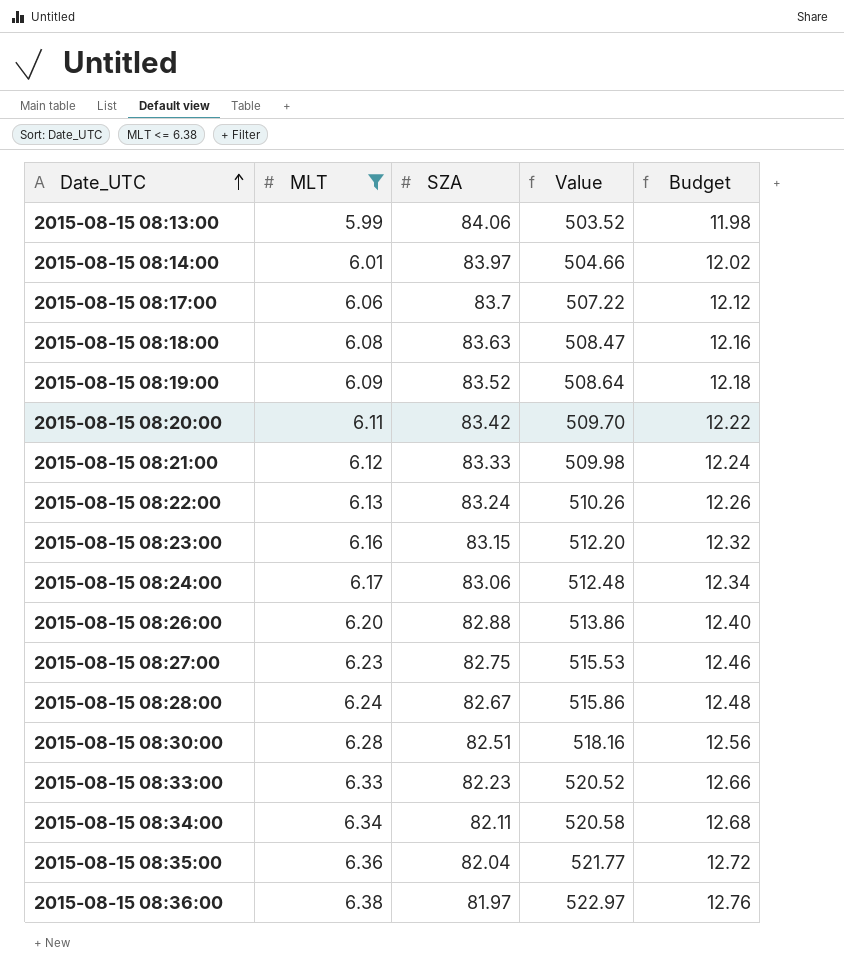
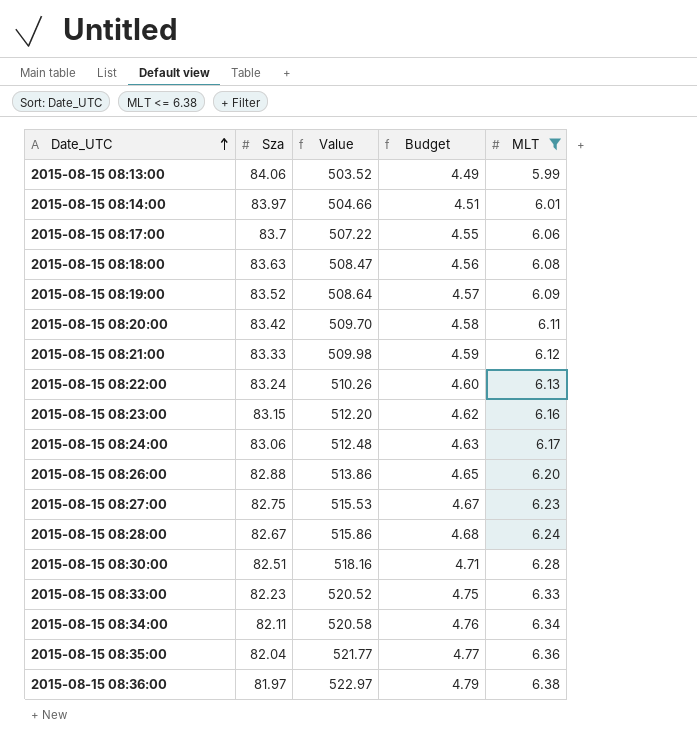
column name: SZA -> Sza
column Budget | formula: [MLT] * 2 -> [MLT] * 0.75
column MLT | position: 2 -> 5

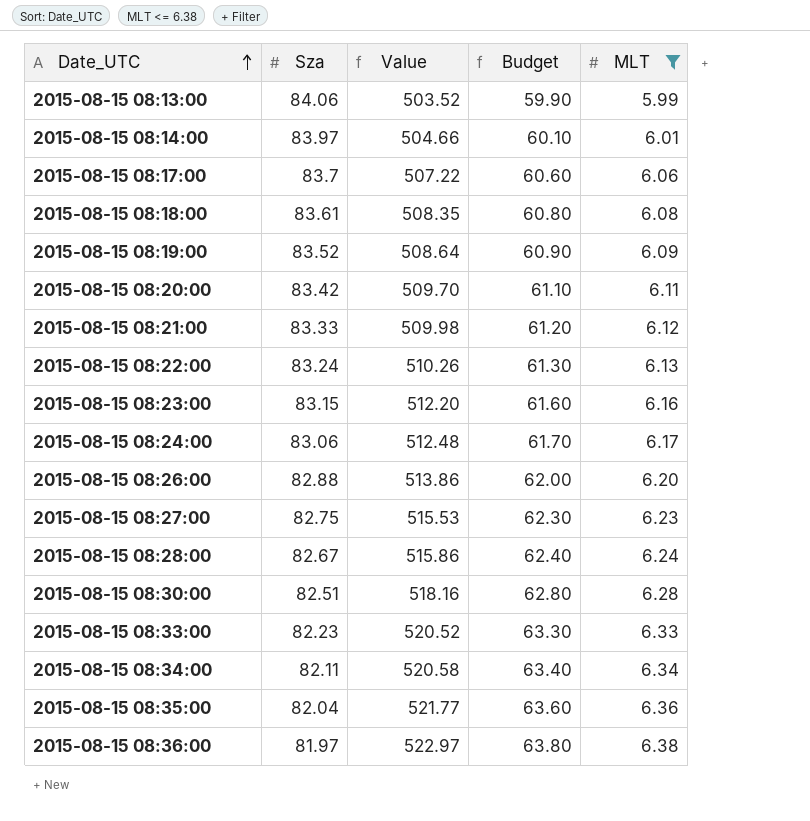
column Budget | formula: [MLT] * 0.75 -> [MLT] * 10
2015-08-15 08:18:00 | Sza: 83.63 -> 83.61
2015-08-15 08:18:00 | Value: 508.47 -> 508.35

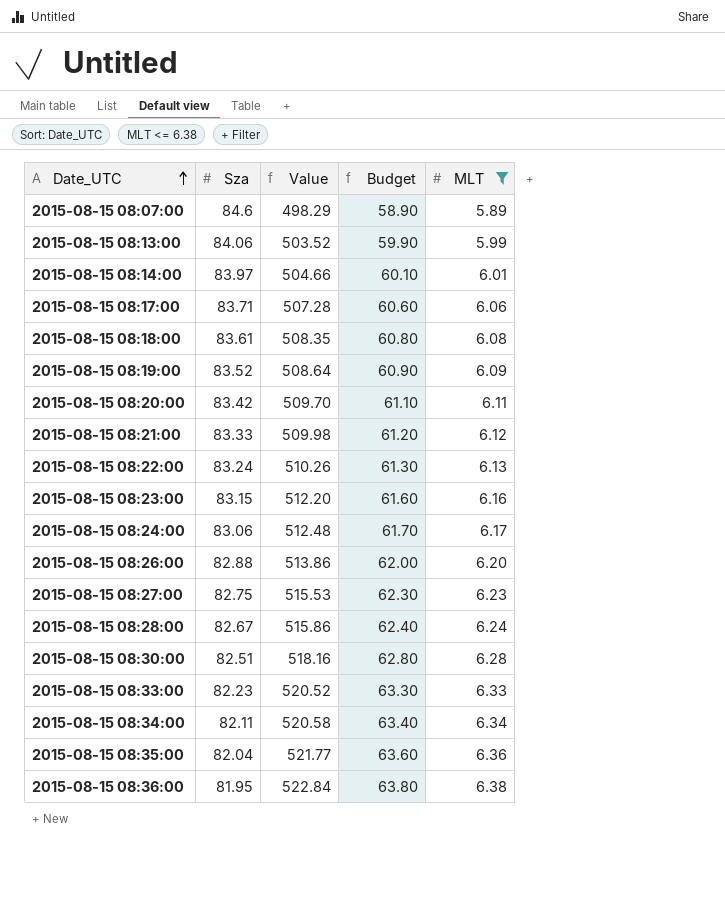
row 2015-08-15 08:07:00: none -> 84.6 | 498.29 | 58.90 | 5.89
2015-08-15 08:17:00 | Sza: 83.7 -> 83.71
2015-08-15 08:17:00 | Value: 507.22 -> 507.28
2015-08-15 08:36:00 | Sza: 81.97 -> 81.95
2015-08-15 08:36:00 | Value: 522.97 -> 522.84

